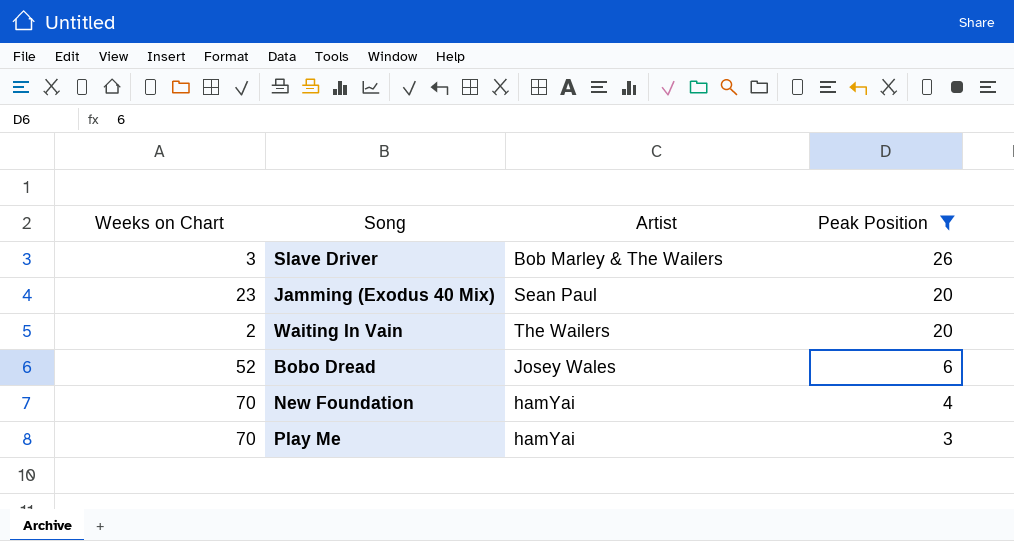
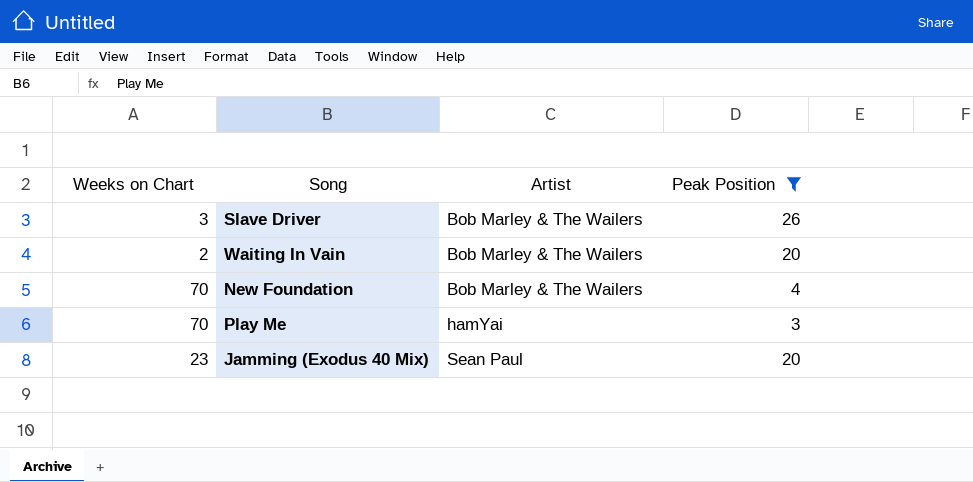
row order: Peak Position descending -> Artist ascending
row Bobo Dread: 52 | Josey Wales | 6 -> none
Waiting In Vain | Artist: The Wailers -> Bob Marley & The Wailers
New Foundation | Artist: hamYai -> Bob Marley & The Wailers

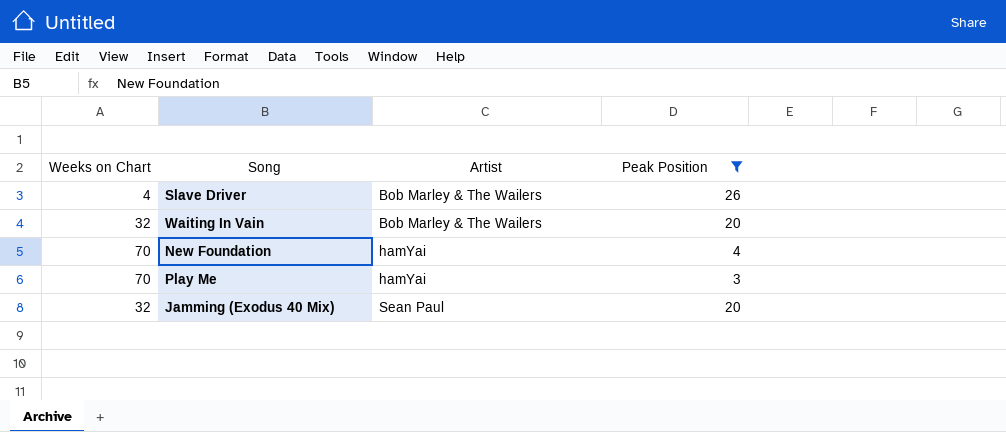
Slave Driver | Weeks on Chart: 3 -> 4
Waiting In Vain | Weeks on Chart: 2 -> 32
New Foundation | Artist: Bob Marley & The Wailers -> hamYai
Jamming (Exodus 40 Mix) | Weeks on Chart: 23 -> 32

